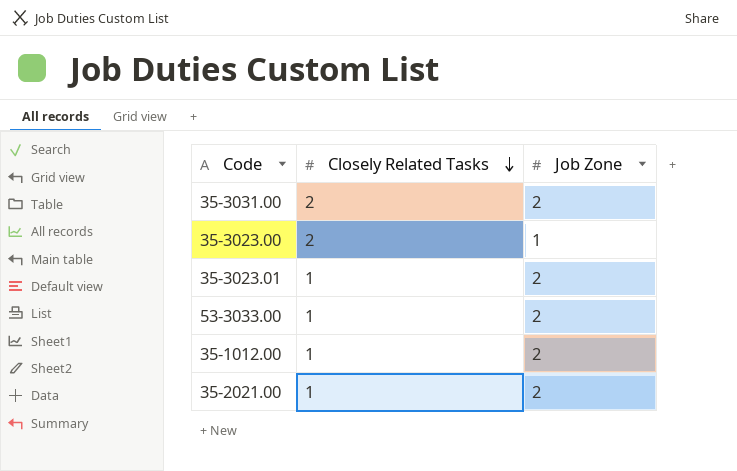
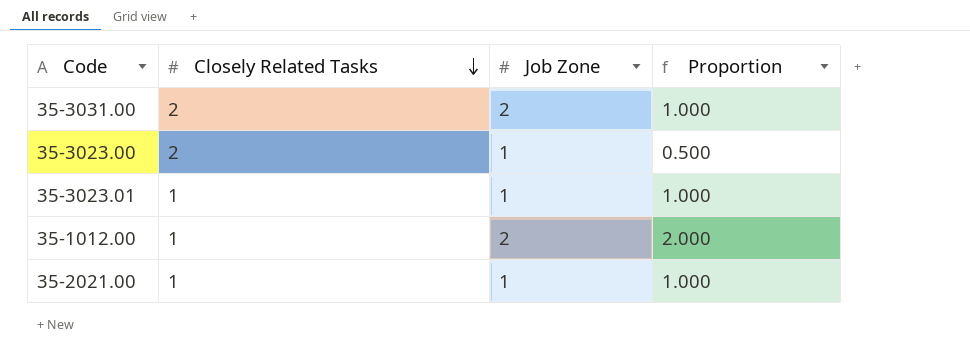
column Proportion | formula: none -> [Job Zone] / [Closely Related Tasks]
row 53-3033.00: 1 | 2 -> none
35-3023.01 | Job Zone: 2 -> 1
35-2021.00 | Job Zone: 2 -> 1

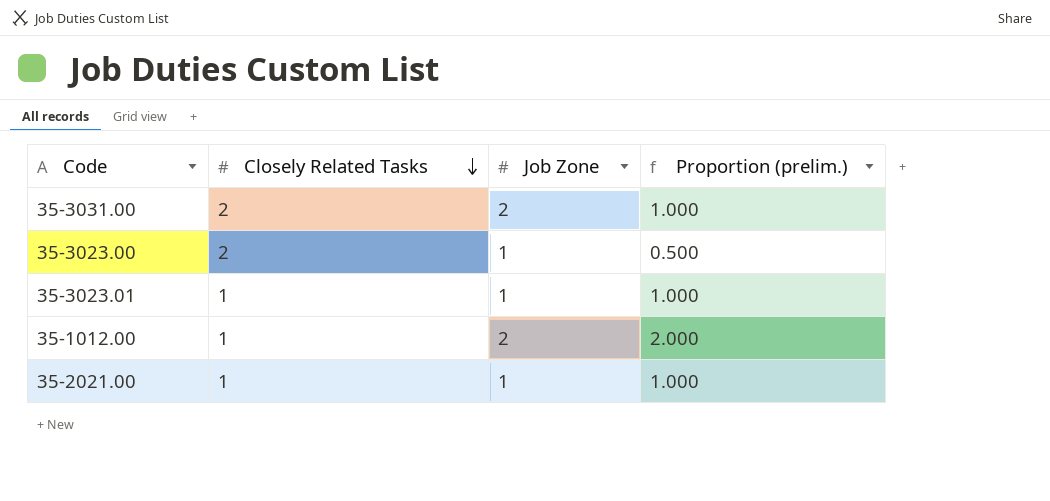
column name: Proportion -> Proportion (prelim.)

